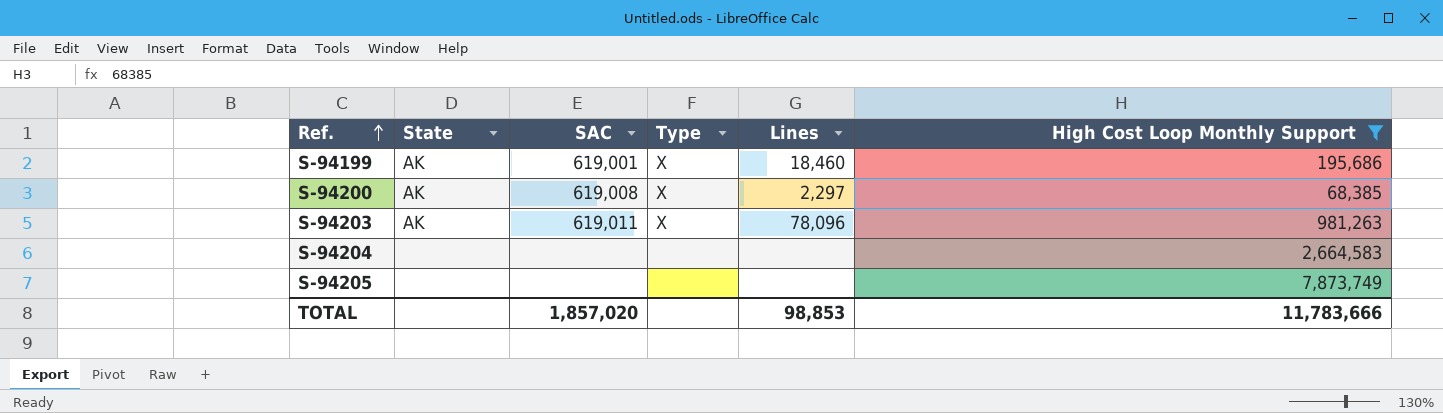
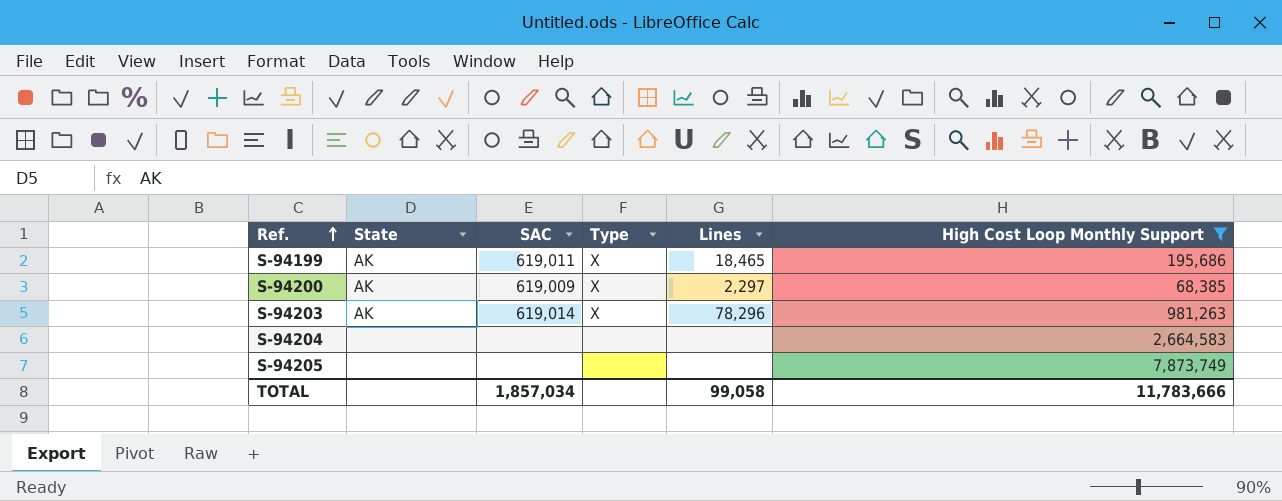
S-94199 | SAC: 619,001 -> 619,011
S-94199 | Lines: 18,460 -> 18,465
S-94200 | SAC: 619,008 -> 619,009
S-94203 | SAC: 619,011 -> 619,014
S-94203 | Lines: 78,096 -> 78,296
TOTAL | SAC: 1,857,020 -> 1,857,034
TOTAL | Lines: 98,853 -> 99,058

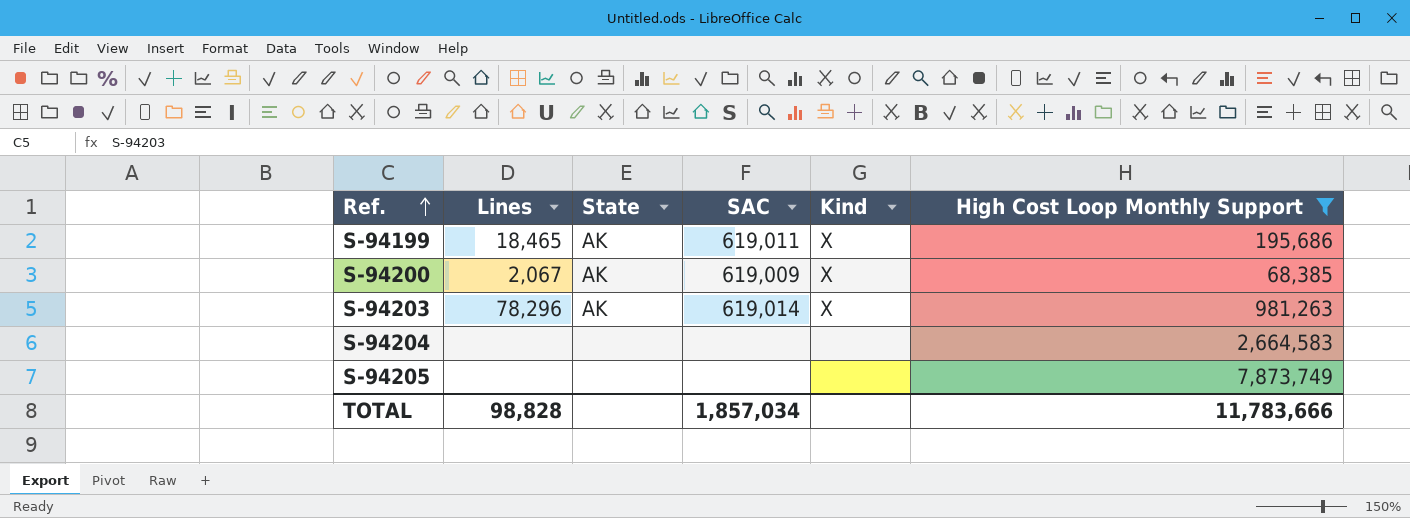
column Lines | position: 5 -> 2
column name: Type -> Kind
S-94200 | Lines: 2,297 -> 2,067
TOTAL | Lines: 99,058 -> 98,828

